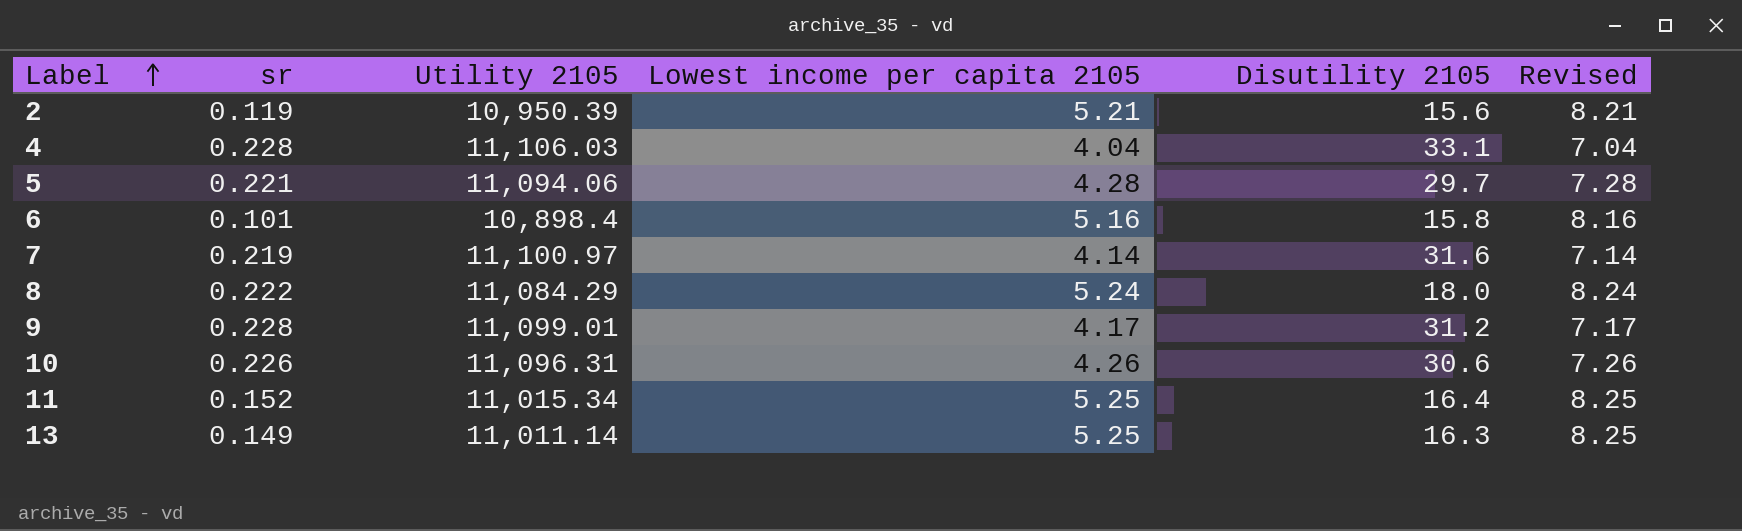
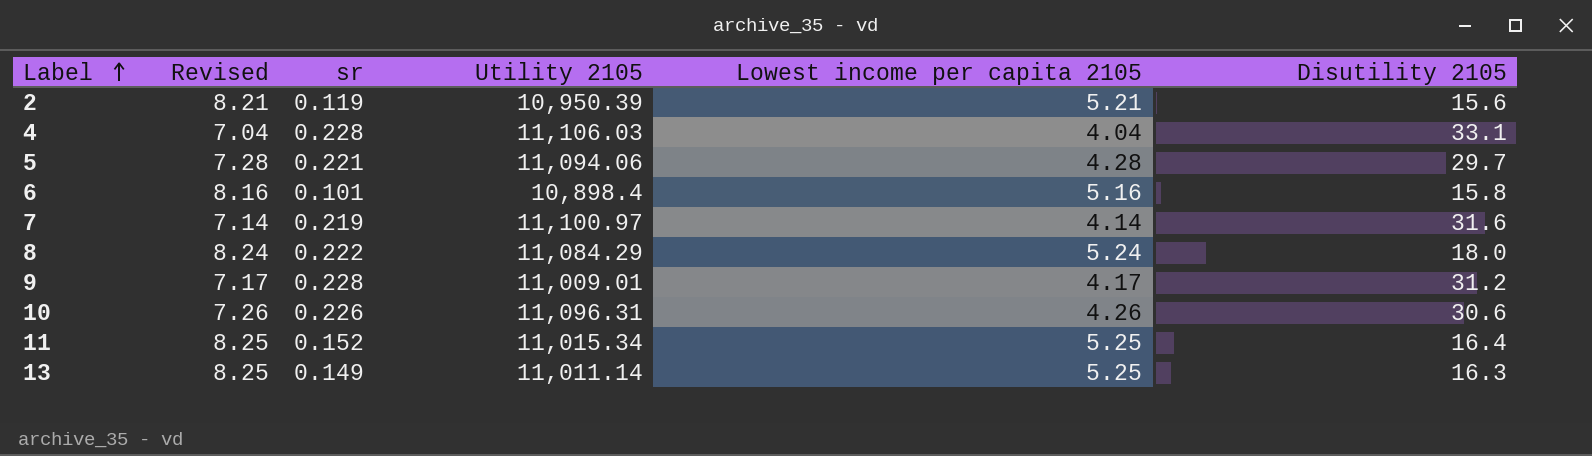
column Revised | position: 6 -> 2
9 | Utility 2105: 11,099.01 -> 11,009.01

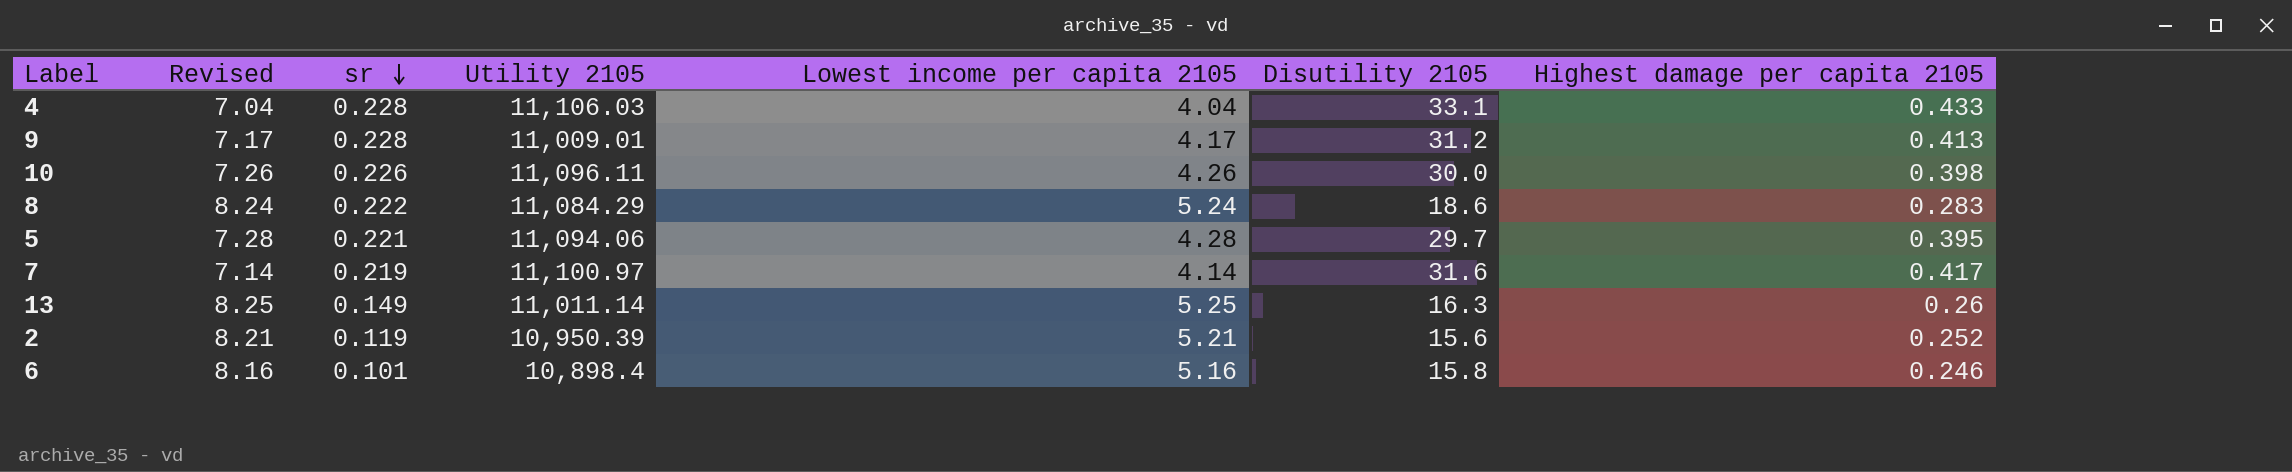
row order: Label ascending -> sr descending
column Highest damage per capita 2105 | position: none -> 7
row 11: 8.25 | 0.152 | 11,015.34 | 5.25 | 16.4 -> none
10 | Utility 2105: 11,096.31 -> 11,096.11
10 | Disutility 2105: 30.6 -> 30.0
8 | Disutility 2105: 18.0 -> 18.6

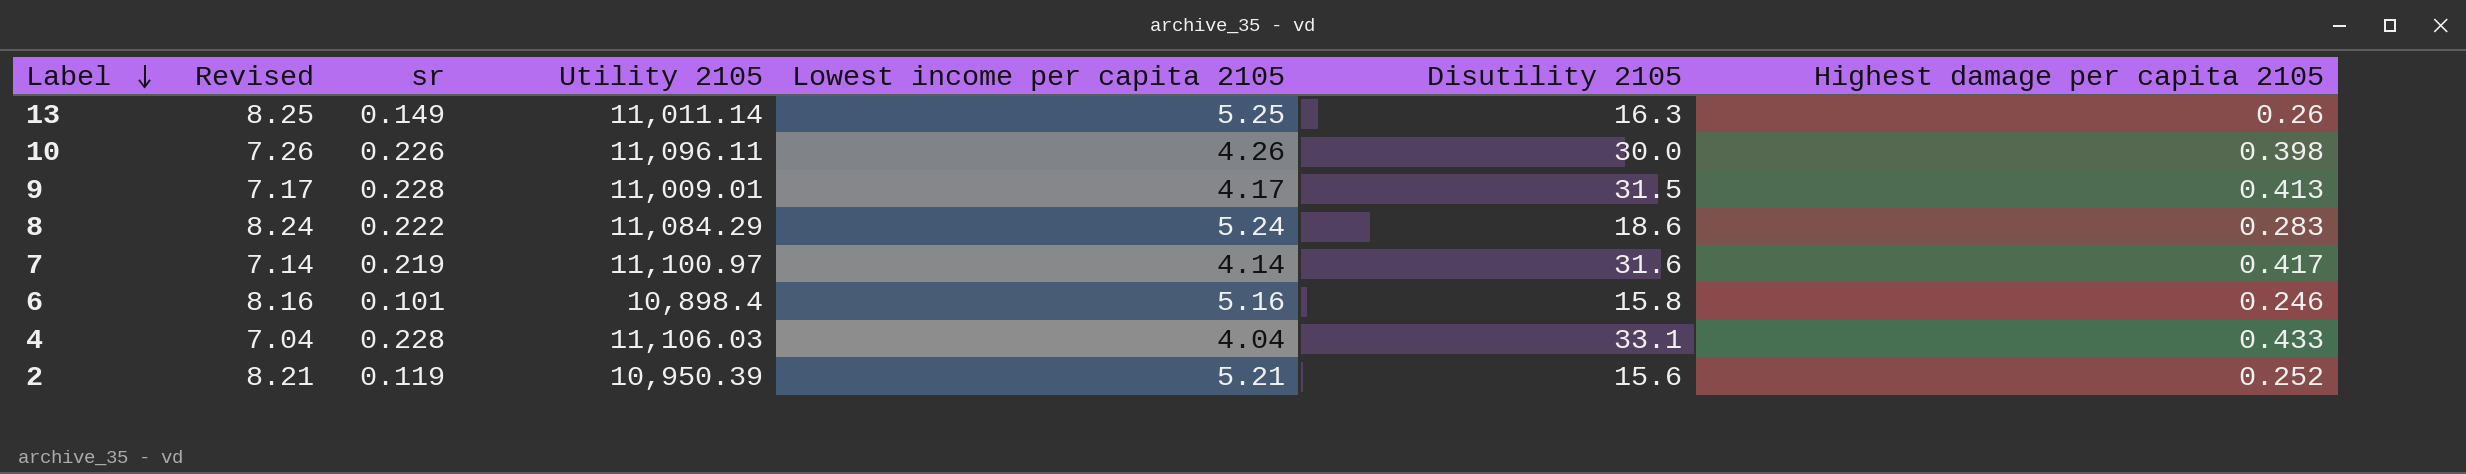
row order: sr descending -> Label descending
row 5: 7.28 | 0.221 | 11,094.06 | 4.28 | 29.7 | 0.395 -> none
9 | Disutility 2105: 31.2 -> 31.5

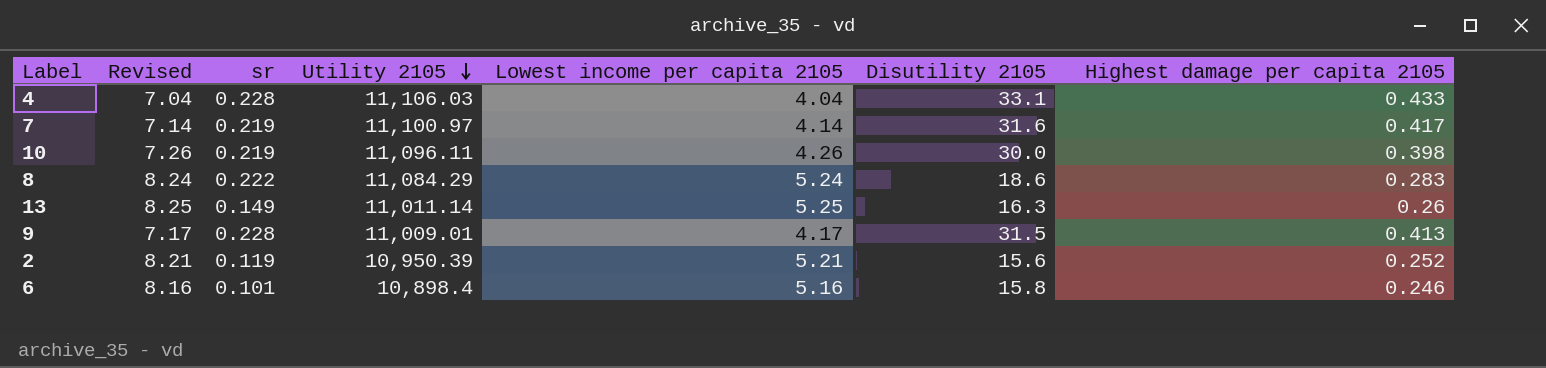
row order: Label descending -> Utility 2105 descending
10 | sr: 0.226 -> 0.219

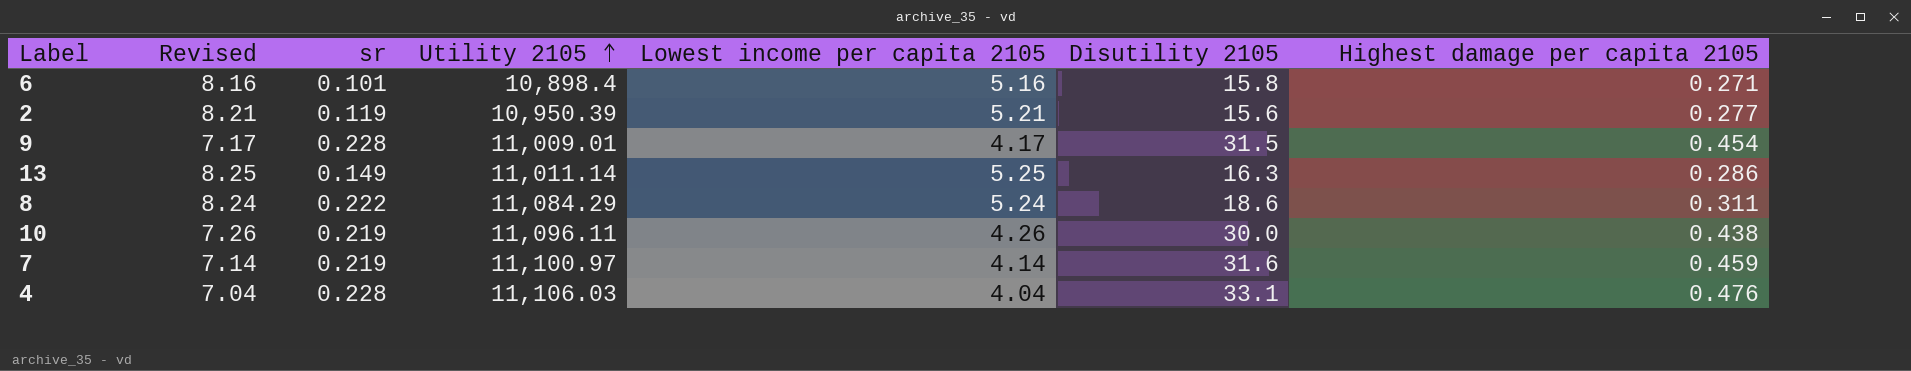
row order: Utility 2105 descending -> Utility 2105 ascending
6 | Highest damage per capita 2105: 0.246 -> 0.271
2 | Highest damage per capita 2105: 0.252 -> 0.277
9 | Highest damage per capita 2105: 0.413 -> 0.454
13 | Highest damage per capita 2105: 0.26 -> 0.286
8 | Highest damage per capita 2105: 0.283 -> 0.311
10 | Highest damage per capita 2105: 0.398 -> 0.438
7 | Highest damage per capita 2105: 0.417 -> 0.459
4 | Highest damage per capita 2105: 0.433 -> 0.476

